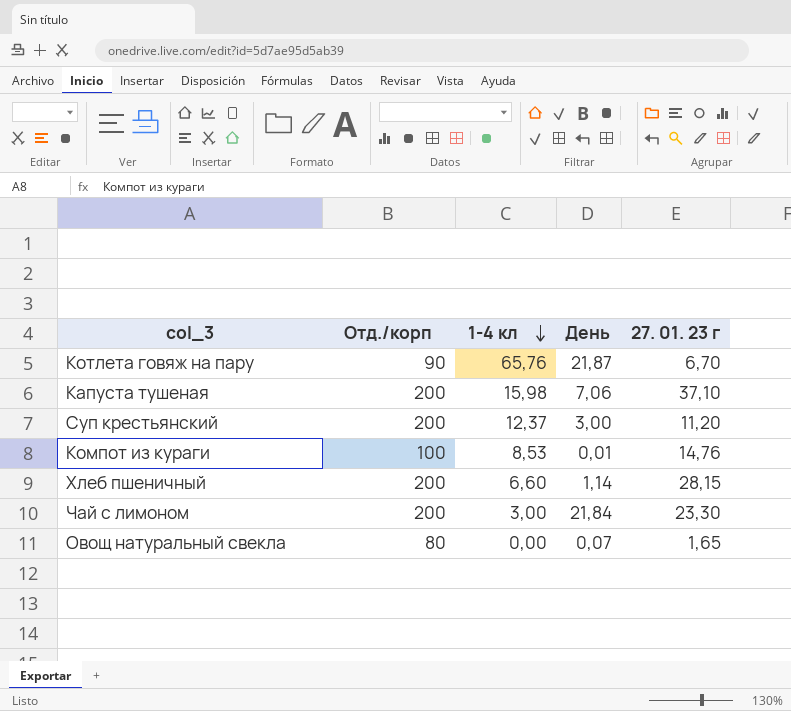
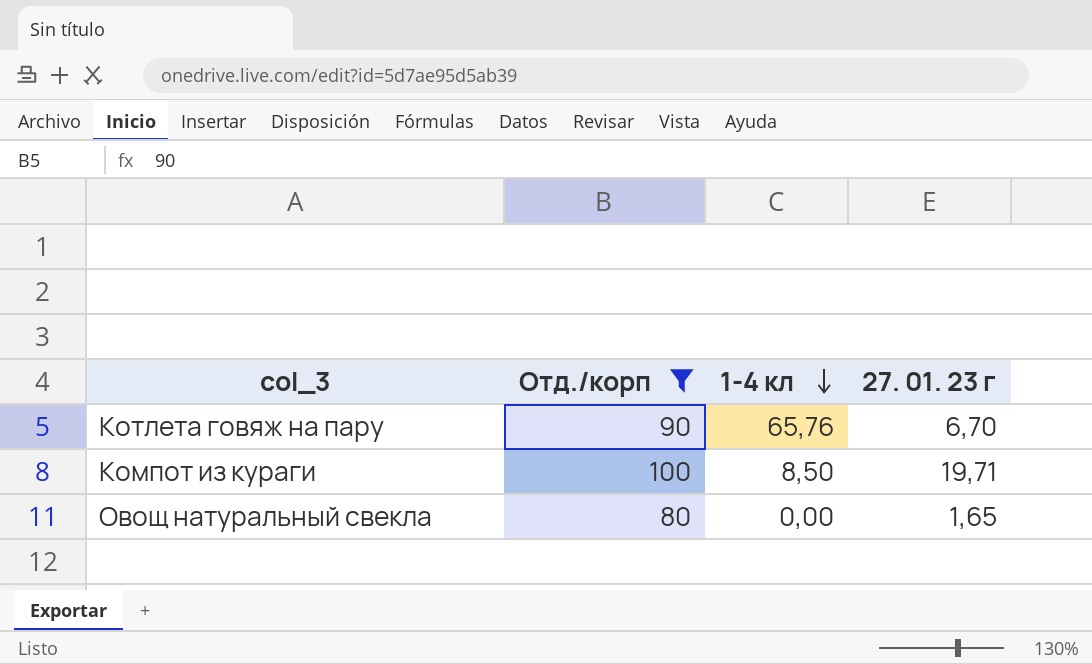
filter: none -> Отд./корп != 200
column День | position: 4 -> none
Компот из кураги | 1-4 кл: 8,53 -> 8,50
Компот из кураги | 27. 01. 23 г: 14,76 -> 19,71

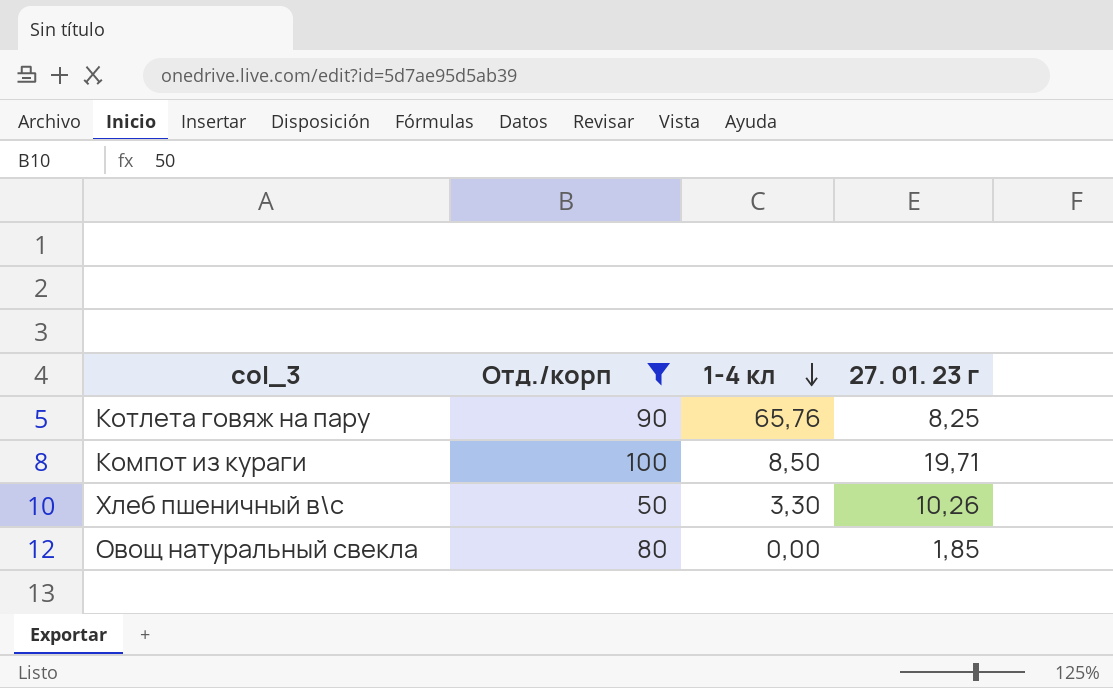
Котлета говяж на пару | 27. 01. 23 г: 6,70 -> 8,25
row Хлеб пшеничный в\с: none -> 50 | 3,30 | 10,26
Овощ натуральный свекла | 27. 01. 23 г: 1,65 -> 1,85

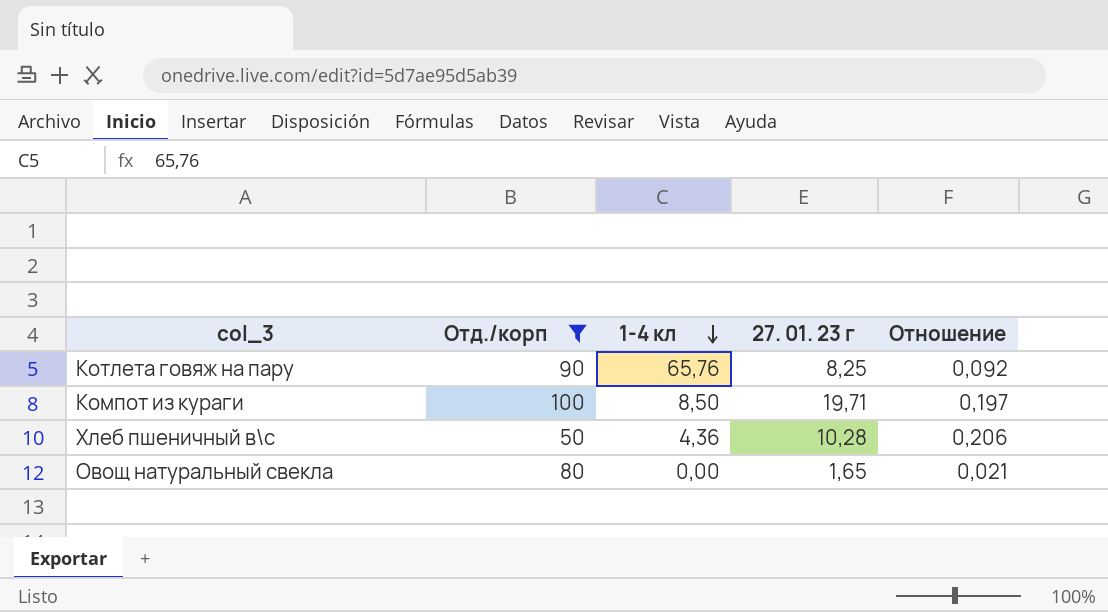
column Отношение | formula: none -> [27. 01. 23 г] / [Отд./корп]
Хлеб пшеничный в\с | 1-4 кл: 3,30 -> 4,36
Хлеб пшеничный в\с | 27. 01. 23 г: 10,26 -> 10,28
Овощ натуральный свекла | 27. 01. 23 г: 1,85 -> 1,65

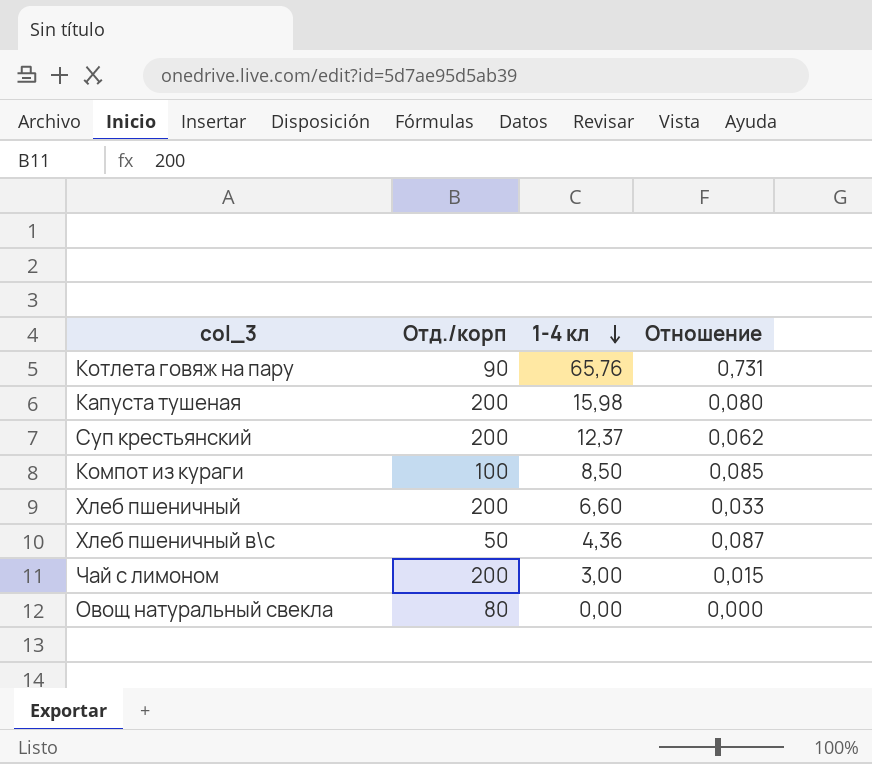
filter: Отд./корп != 200 -> none
column 27. 01. 23 г | position: 4 -> none
column Отношение | formula: [27. 01. 23 г] / [Отд./корп] -> [1-4 кл] / [Отд./корп]

